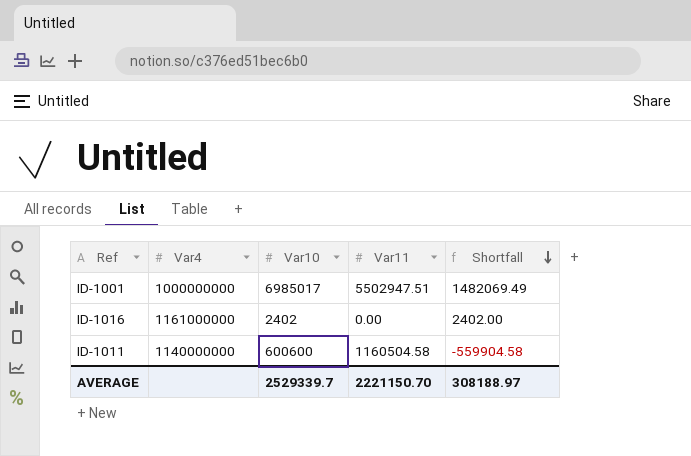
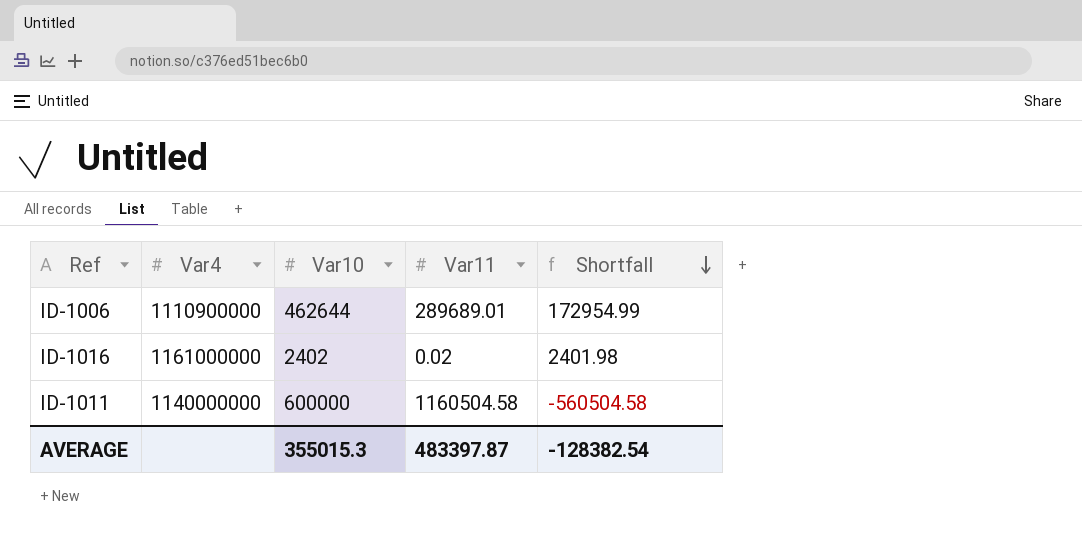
row ID-1001: 1000000000 | 6985017 | 5502947.51 | 1482069.49 -> none
row ID-1006: none -> 1110900000 | 462644 | 289689.01 | 172954.99
ID-1016 | Var11: 0.00 -> 0.02
ID-1016 | Shortfall: 2402.00 -> 2401.98
ID-1011 | Var10: 600600 -> 600000
ID-1011 | Shortfall: -559904.58 -> -560504.58
AVERAGE | Var10: 2529339.7 -> 355015.3
AVERAGE | Var11: 2221150.70 -> 483397.87
AVERAGE | Shortfall: 308188.97 -> -128382.54

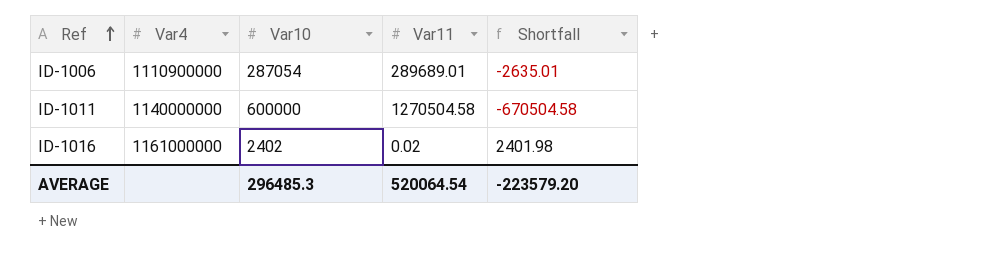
row order: Shortfall descending -> Ref ascending
ID-1006 | Var10: 462644 -> 287054
ID-1006 | Shortfall: 172954.99 -> -2635.01
ID-1011 | Var11: 1160504.58 -> 1270504.58
ID-1011 | Shortfall: -560504.58 -> -670504.58
AVERAGE | Var10: 355015.3 -> 296485.3
AVERAGE | Var11: 483397.87 -> 520064.54
AVERAGE | Shortfall: -128382.54 -> -223579.20

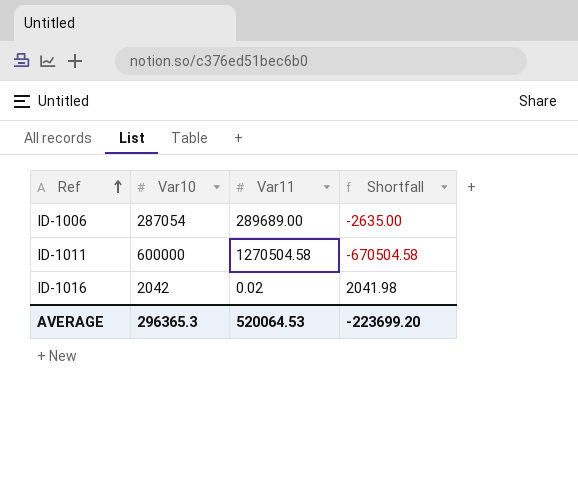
column Var4 | position: 2 -> none
ID-1006 | Var11: 289689.01 -> 289689.00
ID-1006 | Shortfall: -2635.01 -> -2635.00
ID-1016 | Var10: 2402 -> 2042
ID-1016 | Shortfall: 2401.98 -> 2041.98
AVERAGE | Var10: 296485.3 -> 296365.3
AVERAGE | Var11: 520064.54 -> 520064.53
AVERAGE | Shortfall: -223579.20 -> -223699.20

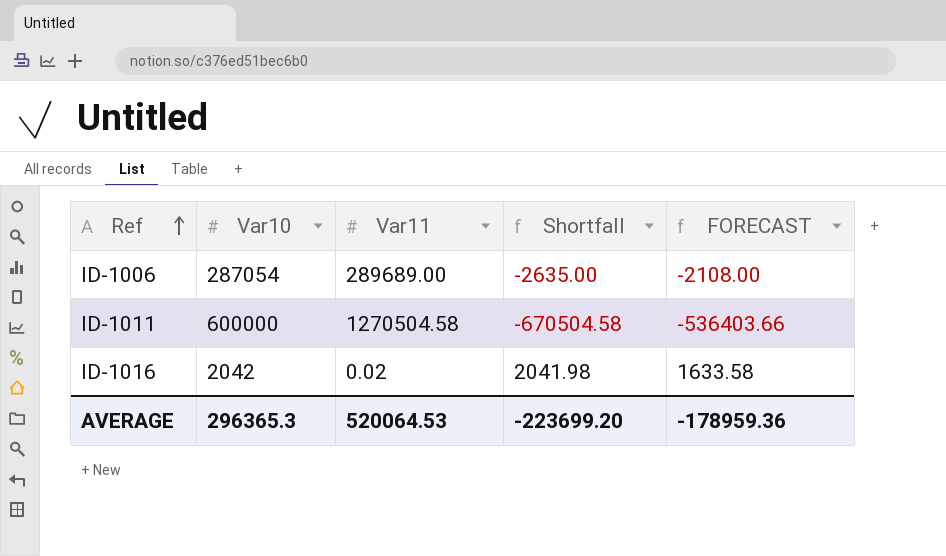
column FORECAST | formula: none -> [Shortfall] * 0.8

